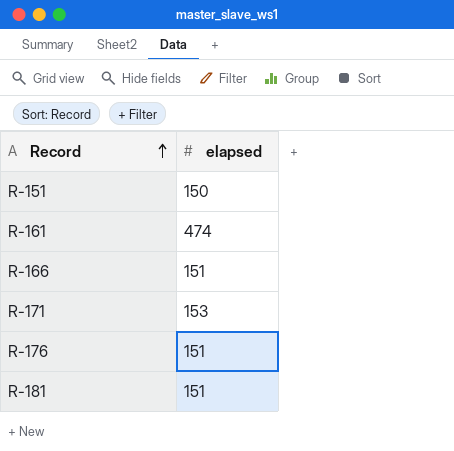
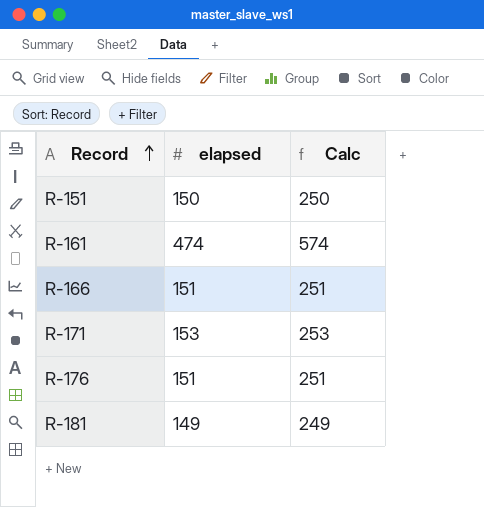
column Calc | formula: none -> [elapsed] + 100
R-181 | elapsed: 151 -> 149

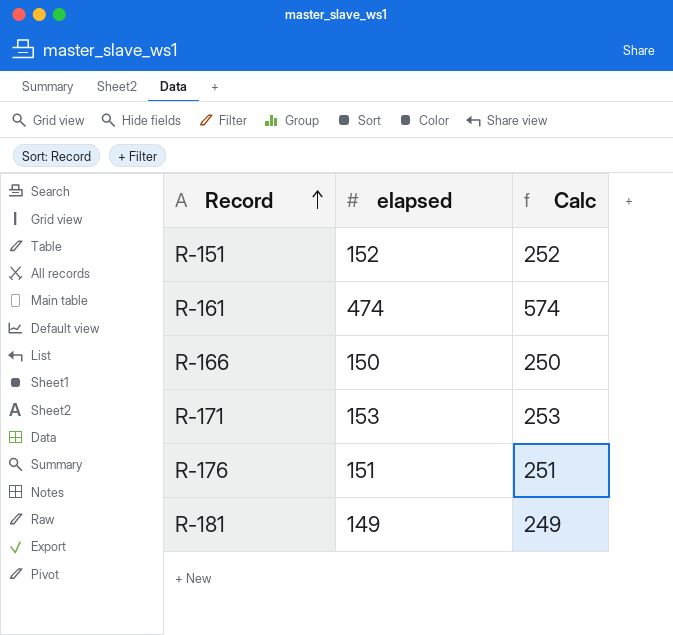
R-151 | elapsed: 150 -> 152
R-151 | Calc: 250 -> 252
R-166 | elapsed: 151 -> 150
R-166 | Calc: 251 -> 250

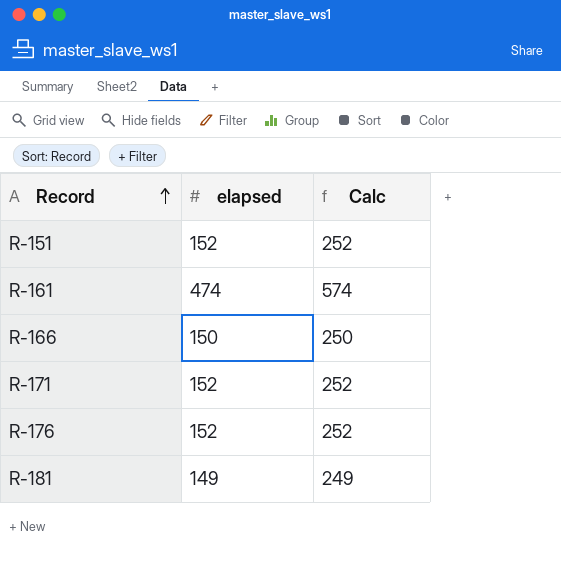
R-171 | elapsed: 153 -> 152
R-171 | Calc: 253 -> 252
R-176 | elapsed: 151 -> 152
R-176 | Calc: 251 -> 252

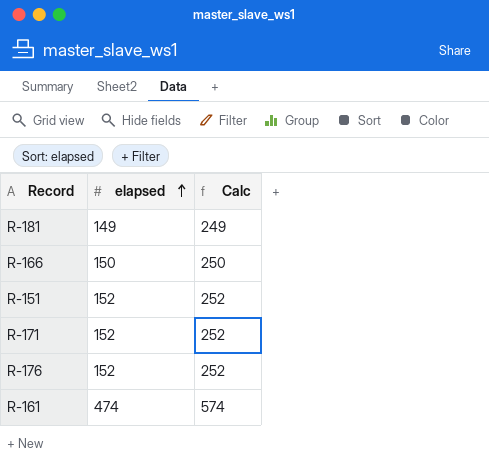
row order: Record ascending -> elapsed ascending

